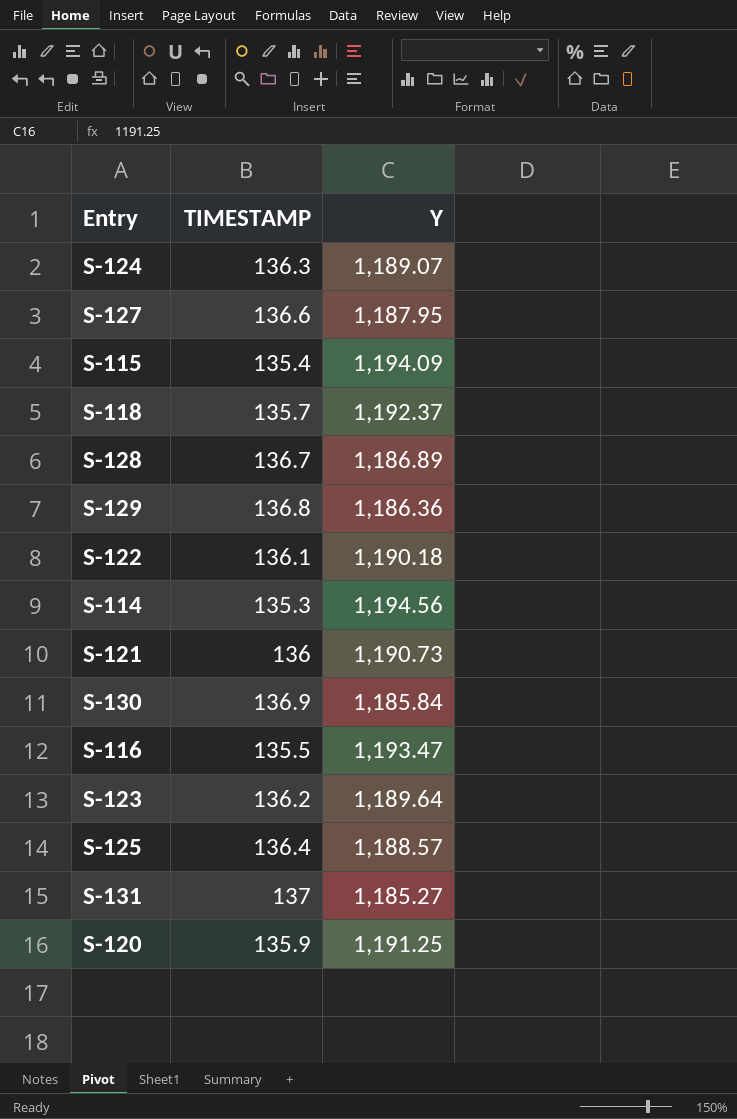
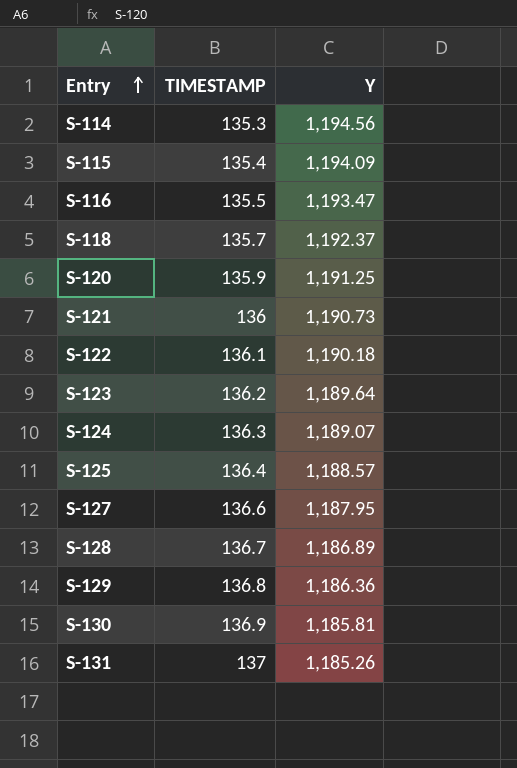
row order: none -> Entry ascending
S-130 | Y: 1,185.84 -> 1,185.81
S-131 | Y: 1,185.27 -> 1,185.26

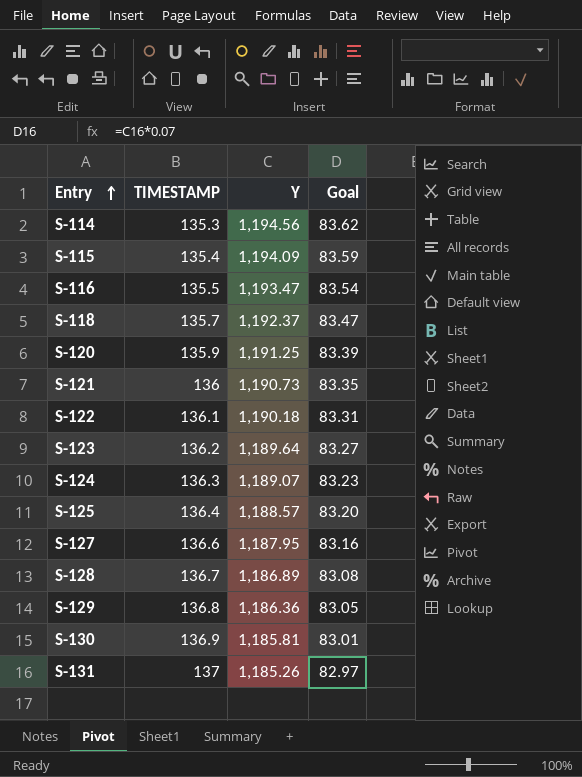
column Goal | formula: none -> [Y] * 0.07

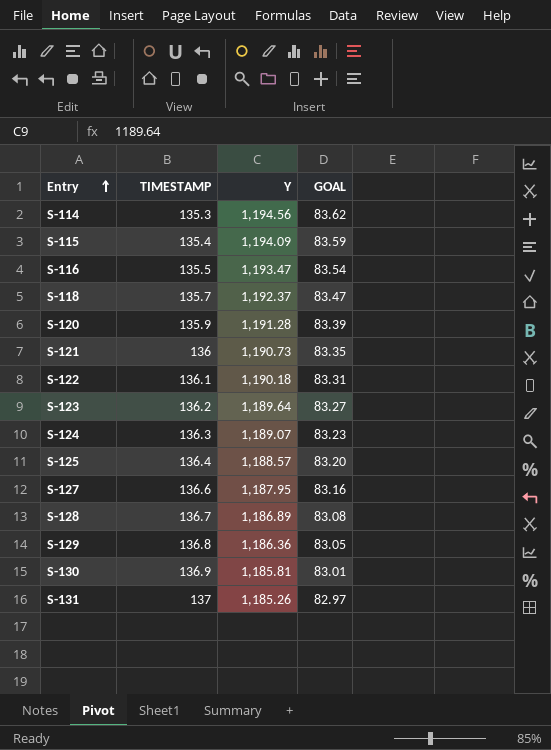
column name: Goal -> GOAL
S-120 | Y: 1,191.25 -> 1,191.28

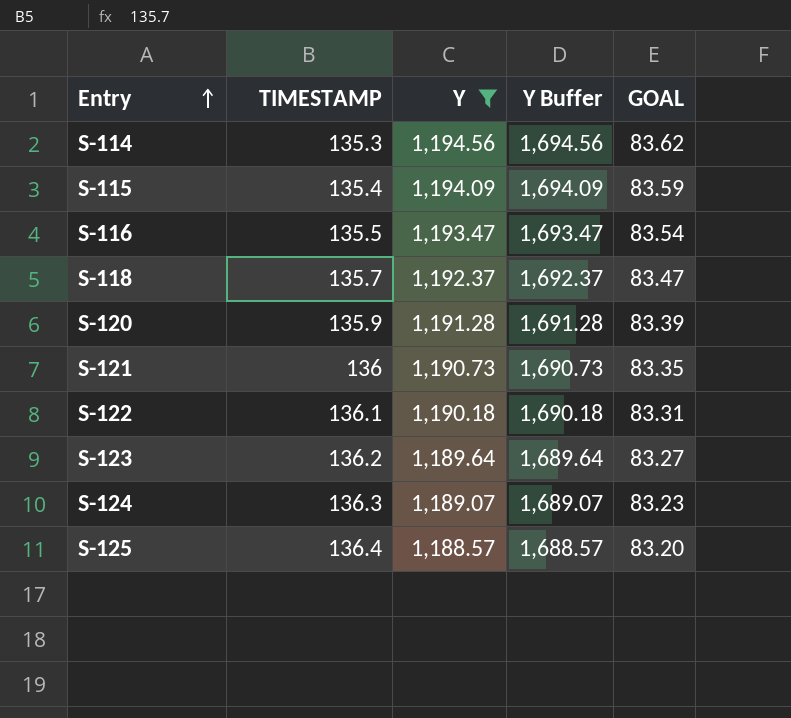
filter: none -> Y >= 1,188.57
column Y Buffer | formula: none -> [Y] + 500

